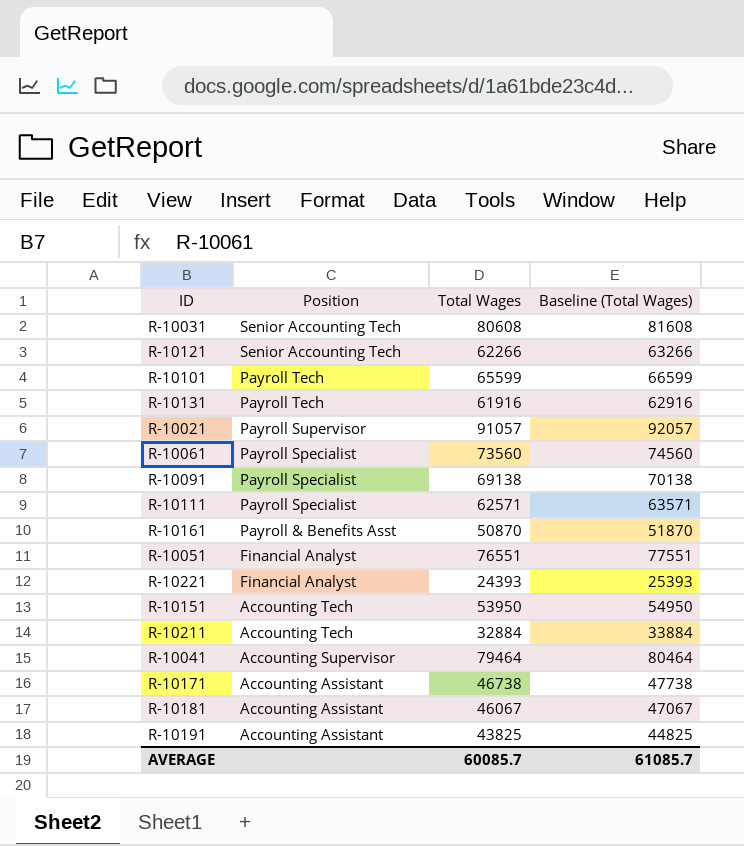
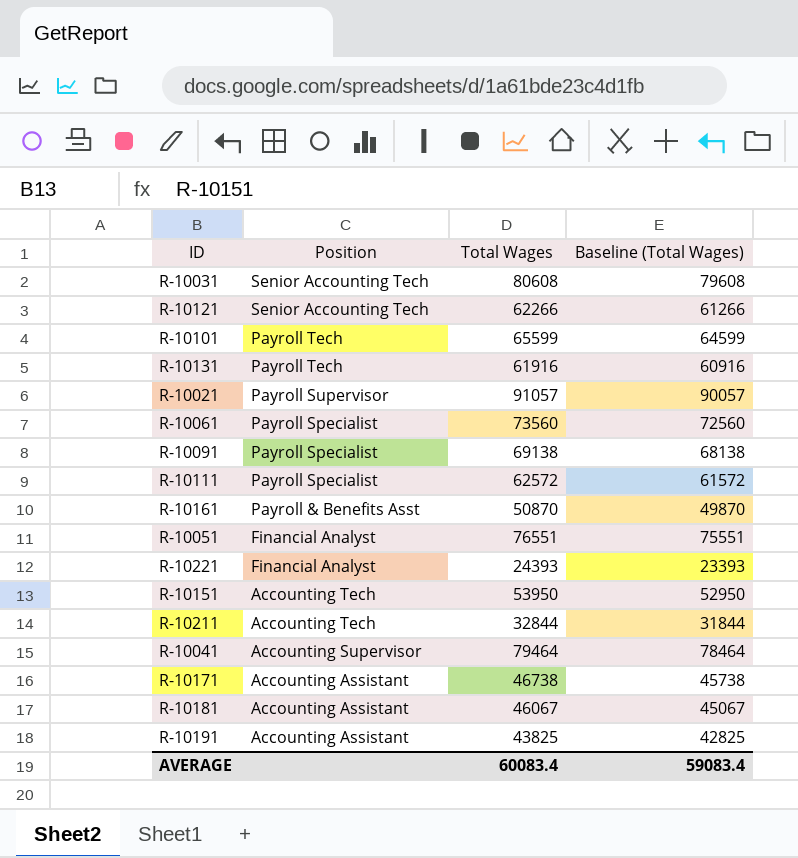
column Baseline (Total Wages) | formula: [Total Wages] + 1000 -> [Total Wages] - 1000
R-10111 | Total Wages: 62571 -> 62572
R-10211 | Total Wages: 32884 -> 32844
AVERAGE | Total Wages: 60085.7 -> 60083.4
AVERAGE | Baseline (Total Wages): 61085.7 -> 59083.4

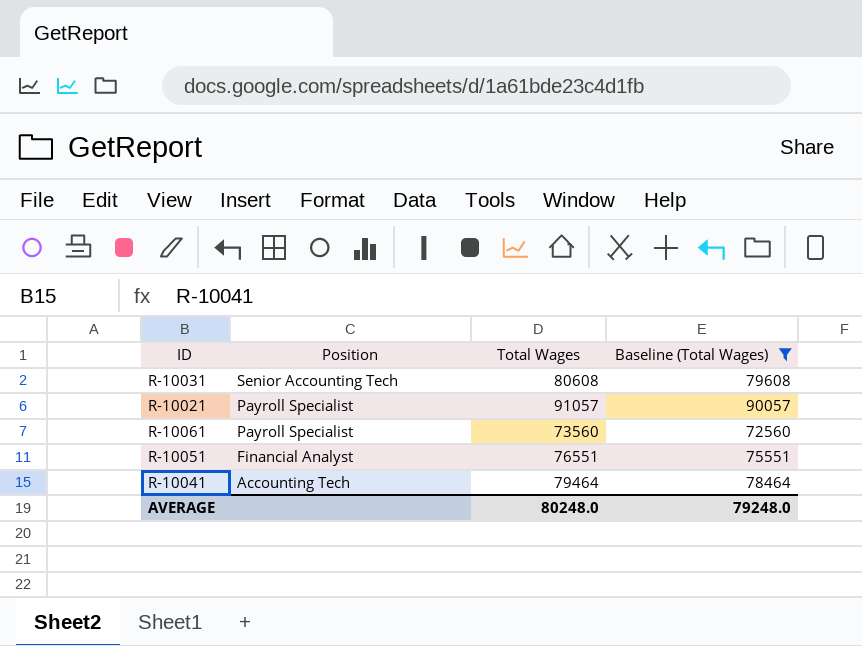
filter: none -> Baseline (Total Wages) >= 72560
R-10021 | Position: Payroll Supervisor -> Payroll Specialist
R-10041 | Position: Accounting Supervisor -> Accounting Tech
AVERAGE | Total Wages: 60083.4 -> 80248.0
AVERAGE | Baseline (Total Wages): 59083.4 -> 79248.0

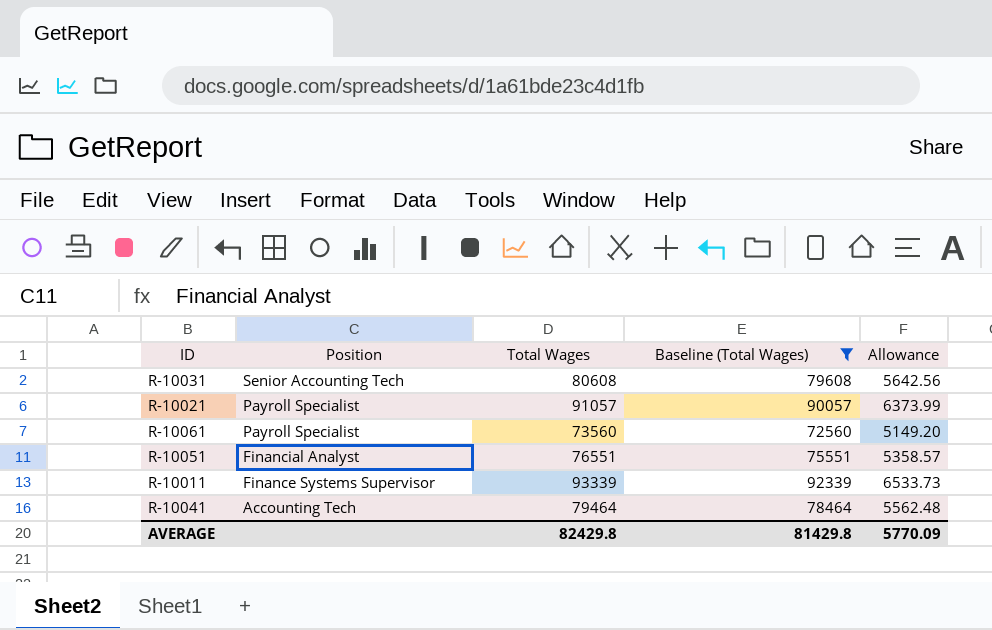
column Allowance | formula: none -> [Total Wages] * 0.07
row R-10011: none -> Finance Systems Supervisor | 93339 | 92339 | 6533.73
AVERAGE | Total Wages: 80248.0 -> 82429.8
AVERAGE | Baseline (Total Wages): 79248.0 -> 81429.8

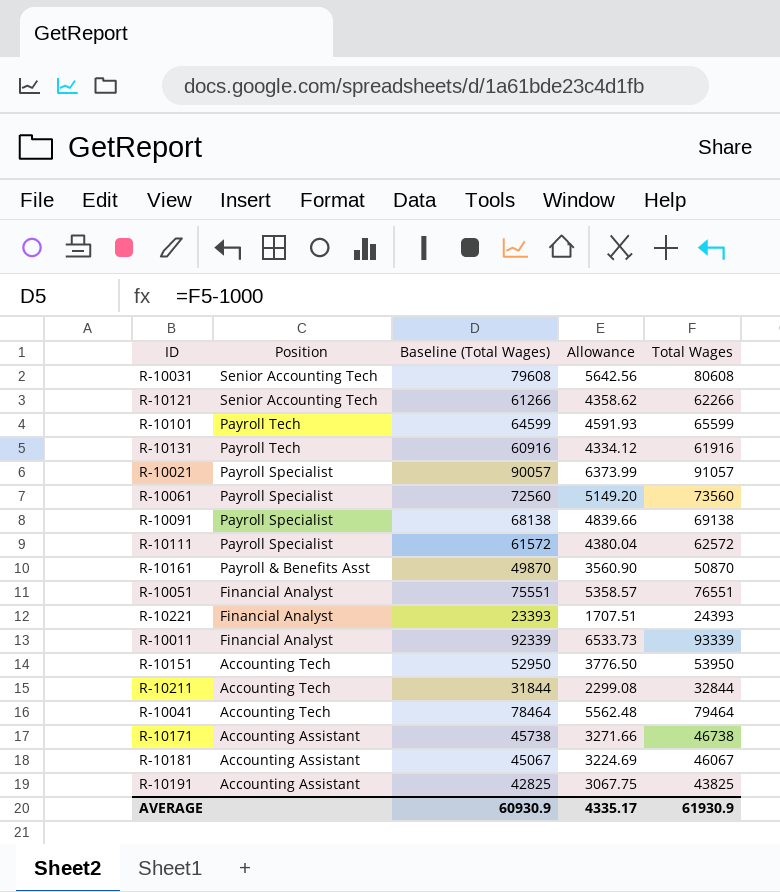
filter: Baseline (Total Wages) >= 72560 -> none
column Total Wages | position: 3 -> 5
R-10011 | Position: Finance Systems Supervisor -> Financial Analyst
AVERAGE | Baseline (Total Wages): 81429.8 -> 60930.9
AVERAGE | Allowance: 5770.09 -> 4335.17
AVERAGE | Total Wages: 82429.8 -> 61930.9

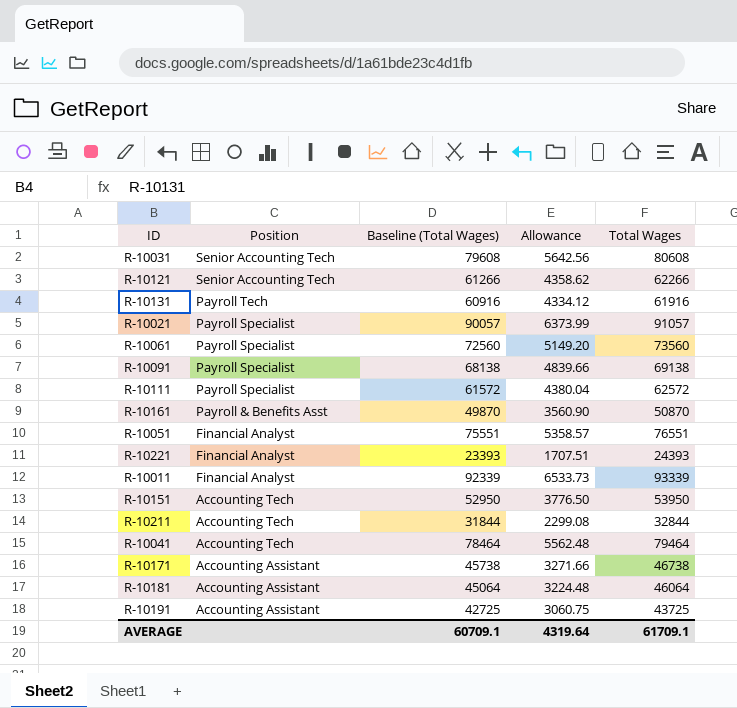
row R-10101: Payroll Tech | 64599 | 4591.93 | 65599 -> none
R-10181 | Baseline (Total Wages): 45067 -> 45064
R-10181 | Allowance: 3224.69 -> 3224.48
R-10181 | Total Wages: 46067 -> 46064
R-10191 | Baseline (Total Wages): 42825 -> 42725
R-10191 | Allowance: 3067.75 -> 3060.75
R-10191 | Total Wages: 43825 -> 43725
AVERAGE | Baseline (Total Wages): 60930.9 -> 60709.1
AVERAGE | Allowance: 4335.17 -> 4319.64
AVERAGE | Total Wages: 61930.9 -> 61709.1

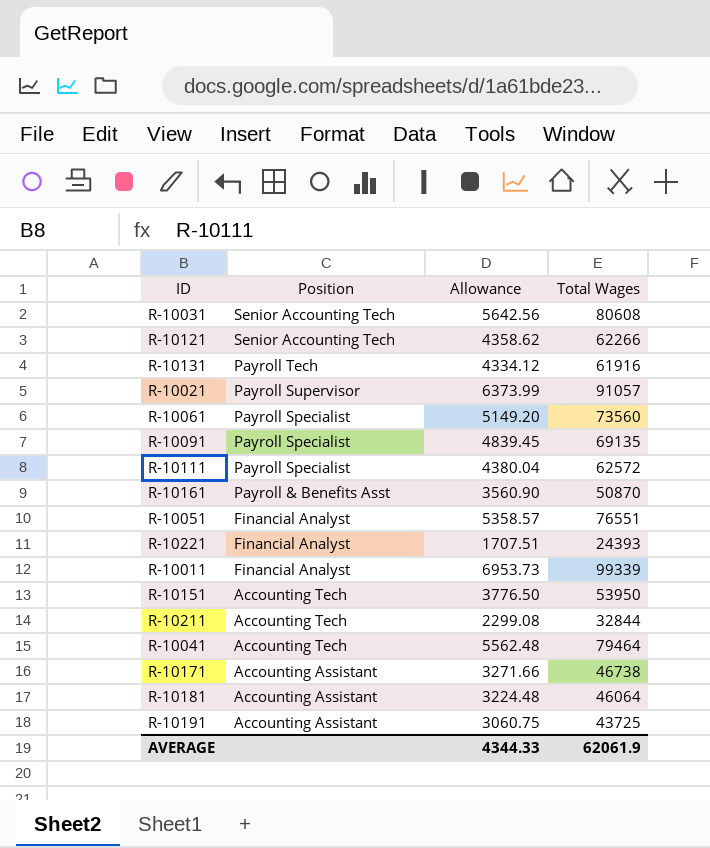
column Baseline (Total Wages) | formula: [Total Wages] - 1000 -> none
R-10021 | Position: Payroll Specialist -> Payroll Supervisor
R-10091 | Allowance: 4839.66 -> 4839.45
R-10091 | Total Wages: 69138 -> 69135
R-10011 | Allowance: 6533.73 -> 6953.73
R-10011 | Total Wages: 93339 -> 99339
AVERAGE | Allowance: 4319.64 -> 4344.33
AVERAGE | Total Wages: 61709.1 -> 62061.9

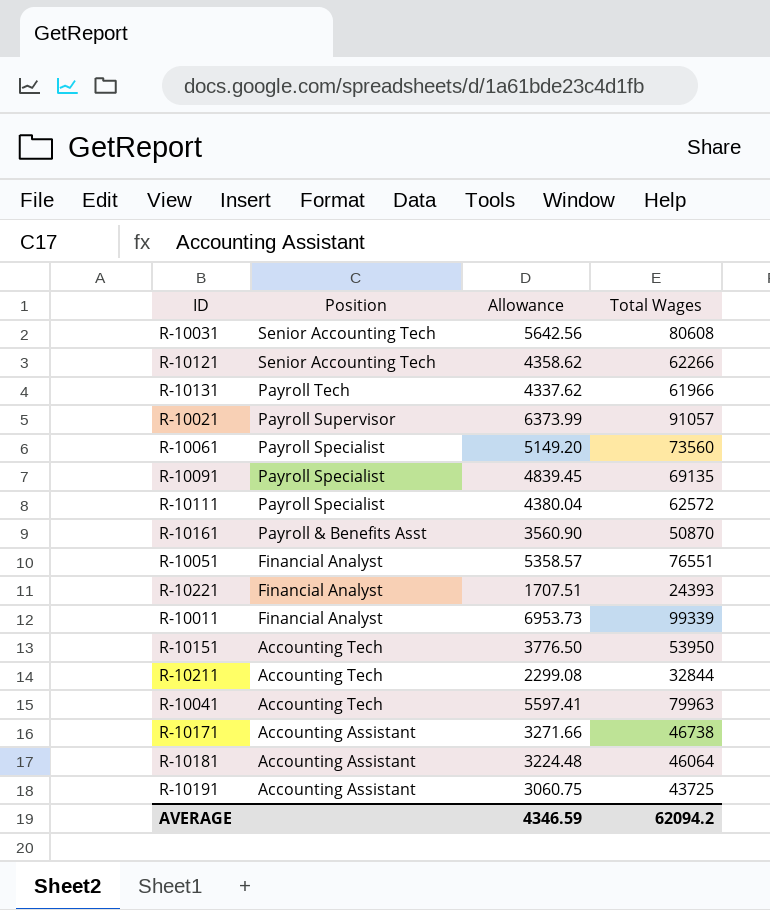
R-10131 | Allowance: 4334.12 -> 4337.62
R-10131 | Total Wages: 61916 -> 61966
R-10041 | Allowance: 5562.48 -> 5597.41
R-10041 | Total Wages: 79464 -> 79963
AVERAGE | Allowance: 4344.33 -> 4346.59
AVERAGE | Total Wages: 62061.9 -> 62094.2

